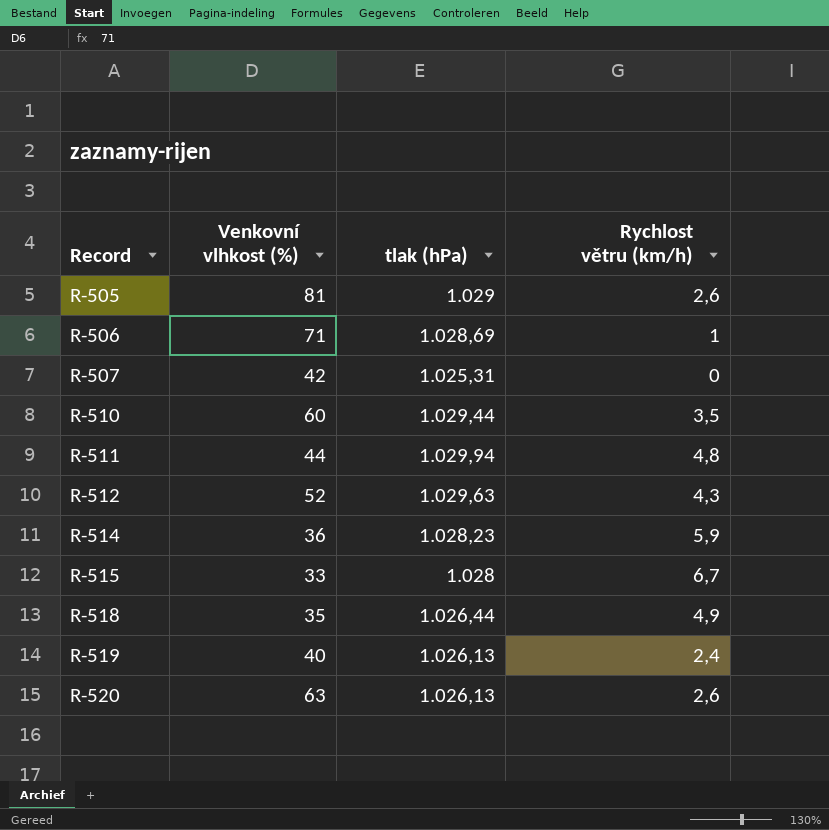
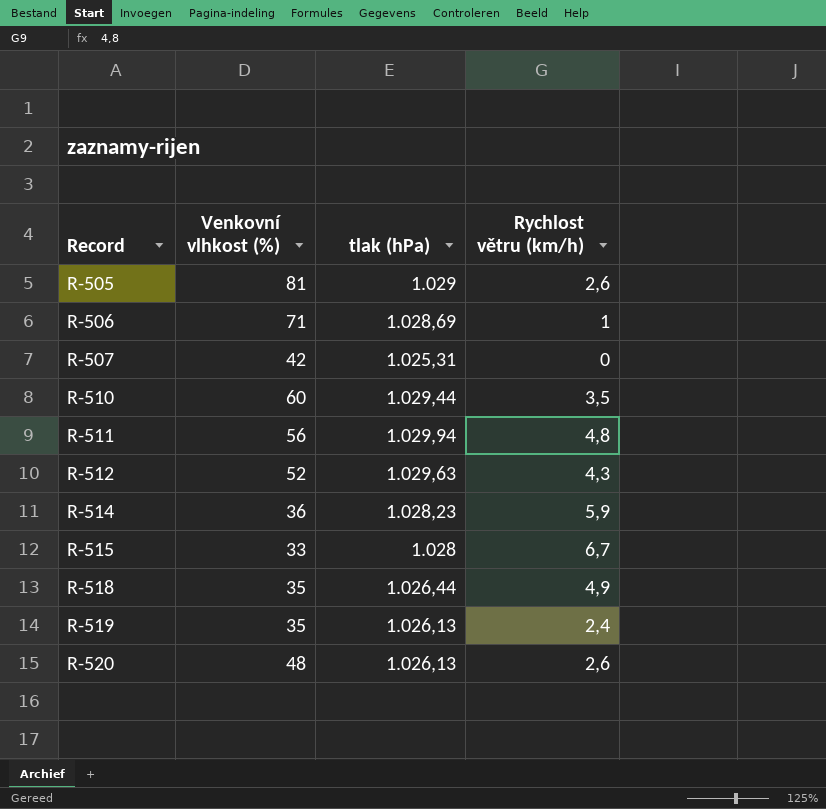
R-511 | Venkovní vlhkost (%): 44 -> 56
R-519 | Venkovní vlhkost (%): 40 -> 35
R-520 | Venkovní vlhkost (%): 63 -> 48

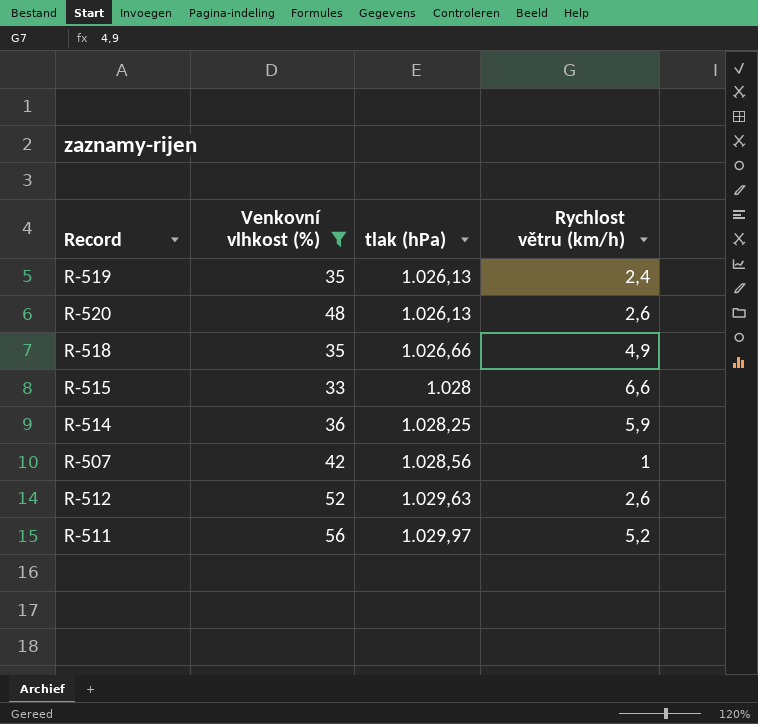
filter: none -> Venkovní vlhkost (%) <= 56
row order: Record ascending -> tlak (hPa) ascending
R-518 | tlak (hPa): 1.026,44 -> 1.026,66
R-515 | Rychlost větru (km/h): 6,7 -> 6,6
R-514 | tlak (hPa): 1.028,23 -> 1.028,25
R-507 | tlak (hPa): 1.025,31 -> 1.028,56
R-507 | Rychlost větru (km/h): 0 -> 1
R-512 | Rychlost větru (km/h): 4,3 -> 2,6
R-511 | tlak (hPa): 1.029,94 -> 1.029,97
R-511 | Rychlost větru (km/h): 4,8 -> 5,2

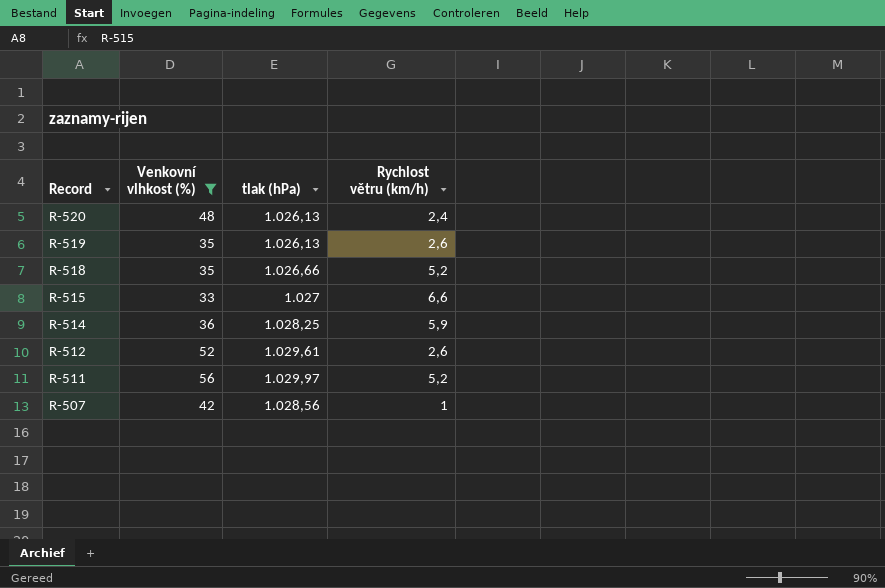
row order: tlak (hPa) ascending -> Record descending
R-520 | Rychlost větru (km/h): 2,6 -> 2,4
R-519 | Rychlost větru (km/h): 2,4 -> 2,6
R-518 | Rychlost větru (km/h): 4,9 -> 5,2
R-515 | tlak (hPa): 1.028 -> 1.027
R-512 | tlak (hPa): 1.029,63 -> 1.029,61

